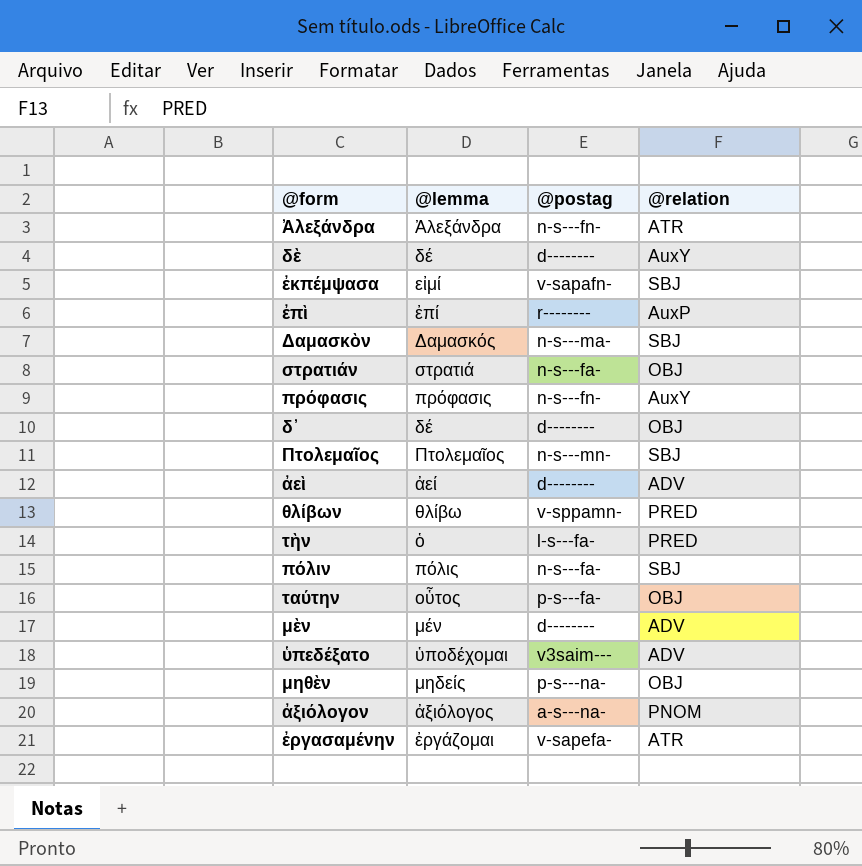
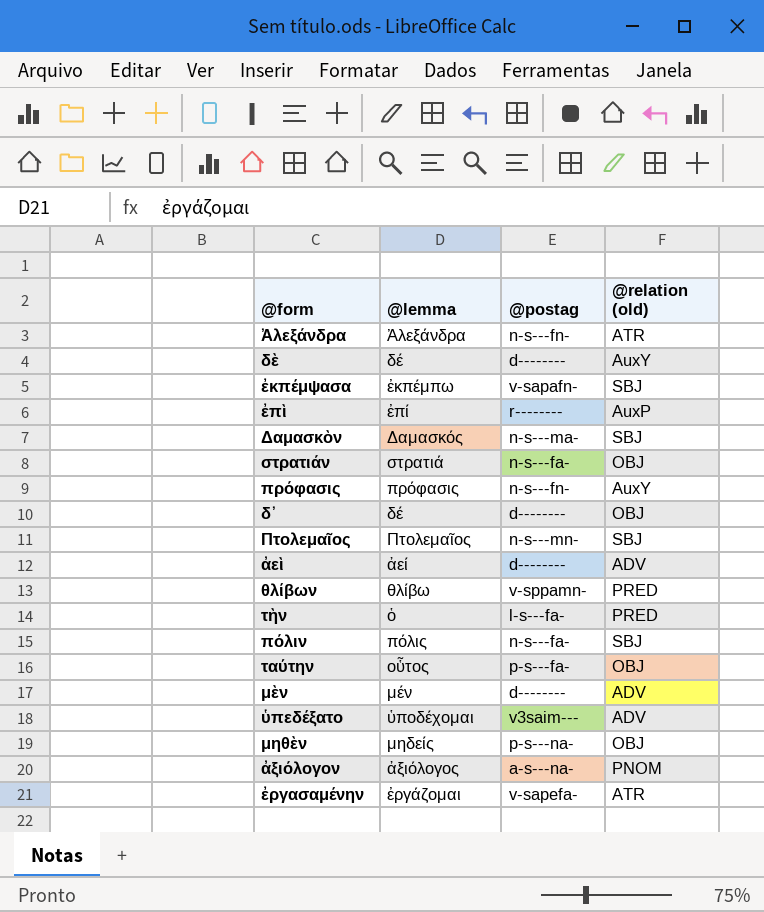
column name: @relation -> @relation (old)
ἐκπέμψασα | @lemma: εἰμί -> ἐκπέμπω

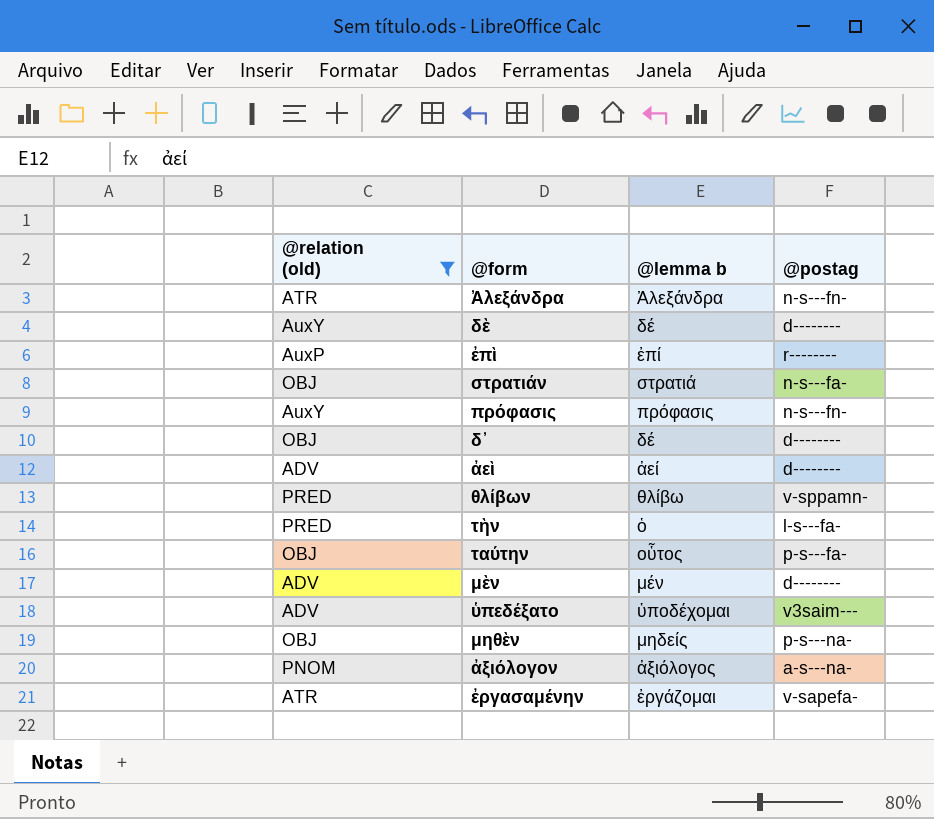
filter: none -> @relation (old) != SBJ
column @relation (old) | position: 4 -> 1
column name: @lemma -> @lemma b

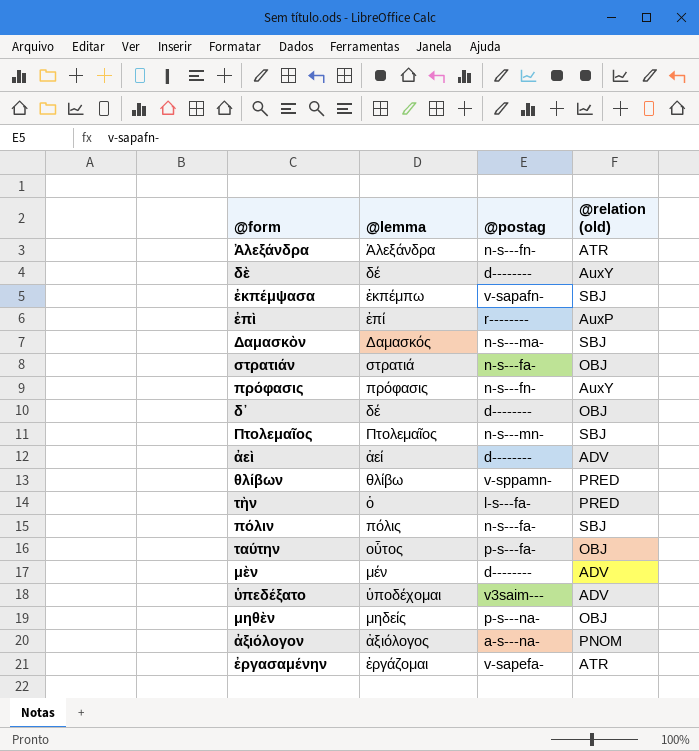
filter: @relation (old) != SBJ -> none
column name: @lemma b -> @lemma
column @relation (old) | position: 1 -> 4

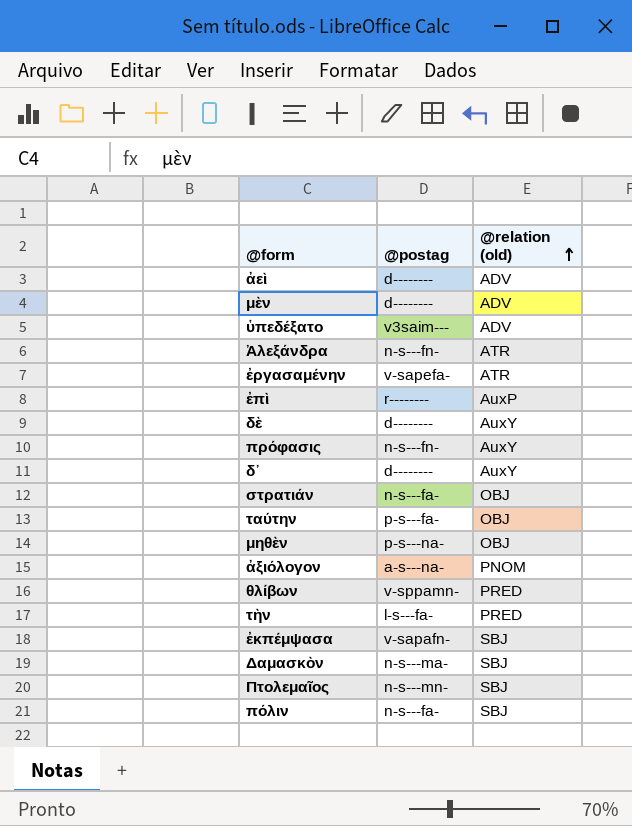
row order: none -> @relation (old) ascending
column @lemma | position: 2 -> none
δ᾽ | @relation (old): OBJ -> AuxY

